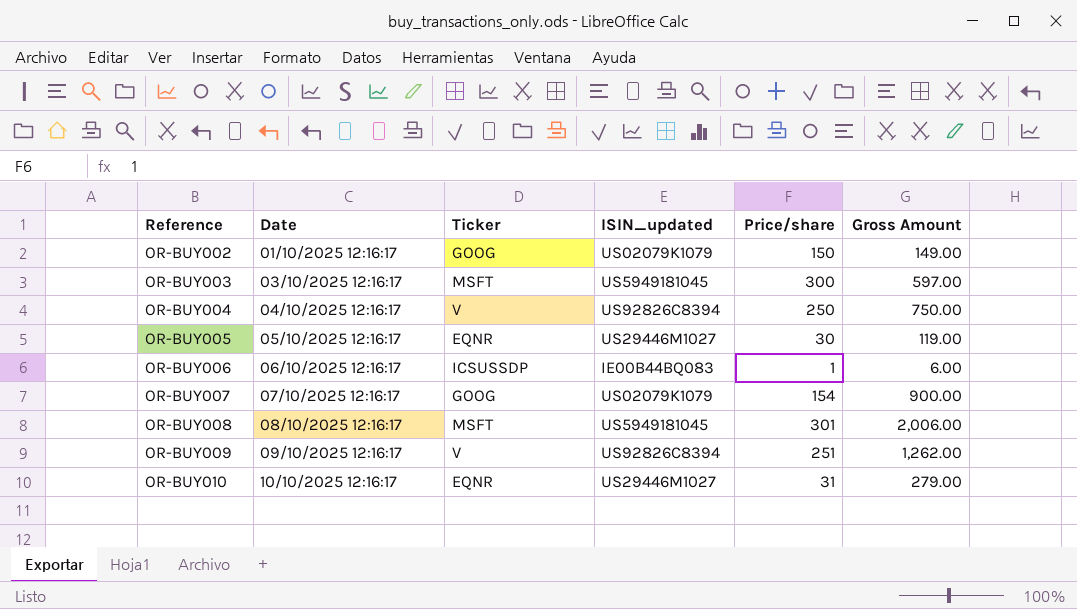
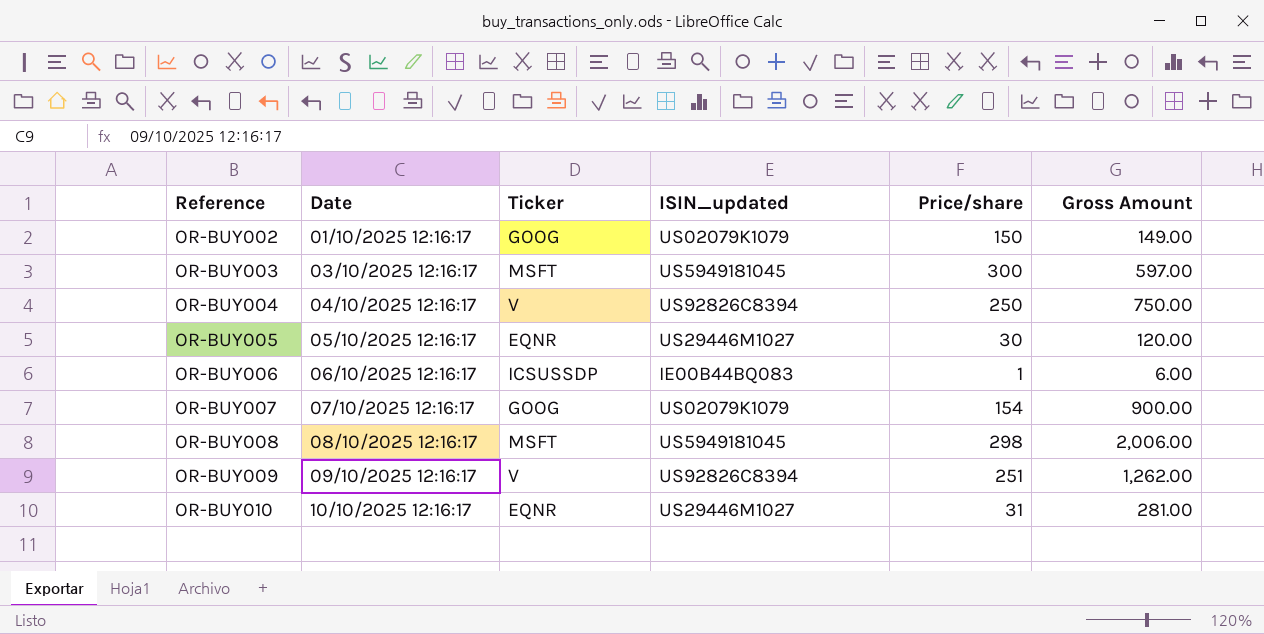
OR-BUY005 | Gross Amount: 119.00 -> 120.00
OR-BUY008 | Price/share: 301 -> 298
OR-BUY010 | Gross Amount: 279.00 -> 281.00

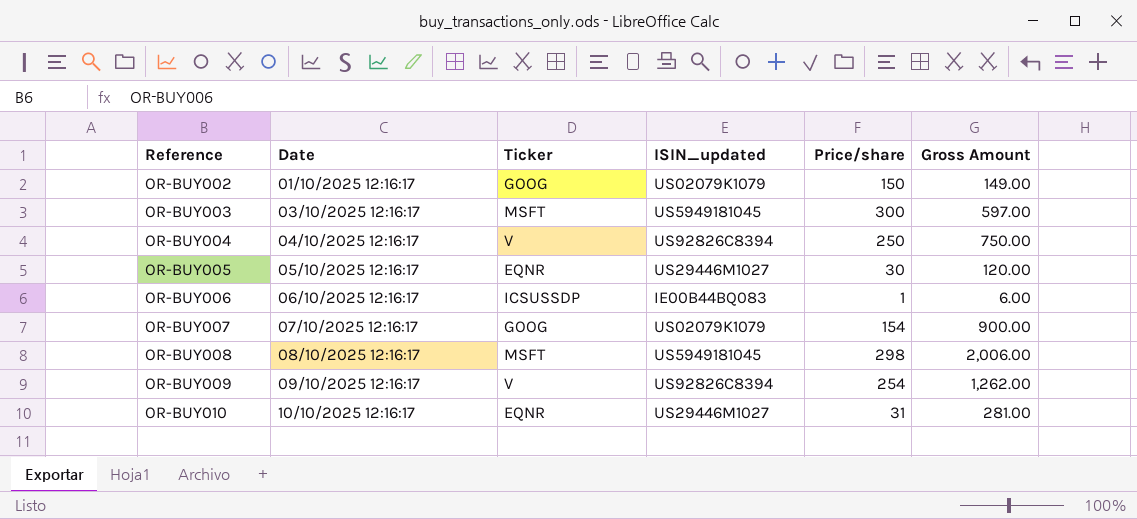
OR-BUY009 | Price/share: 251 -> 254

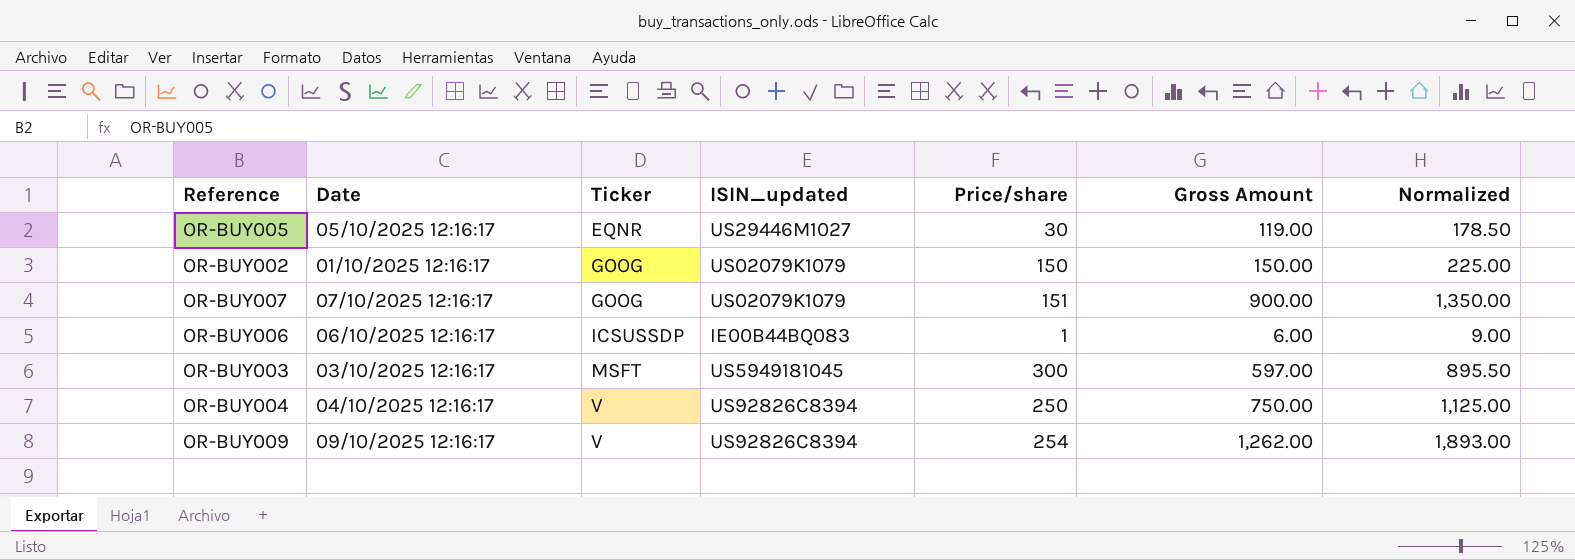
row order: Reference ascending -> Ticker ascending
column Normalized | formula: none -> [Gross Amount] * 1.5
row OR-BUY008: 08/10/2025 12:16:17 | MSFT | US5949181045 | 298 | 2,006.00 -> none
row OR-BUY010: 10/10/2025 12:16:17 | EQNR | US29446M1027 | 31 | 281.00 -> none
OR-BUY005 | Gross Amount: 120.00 -> 119.00
OR-BUY002 | Gross Amount: 149.00 -> 150.00
OR-BUY007 | Price/share: 154 -> 151

